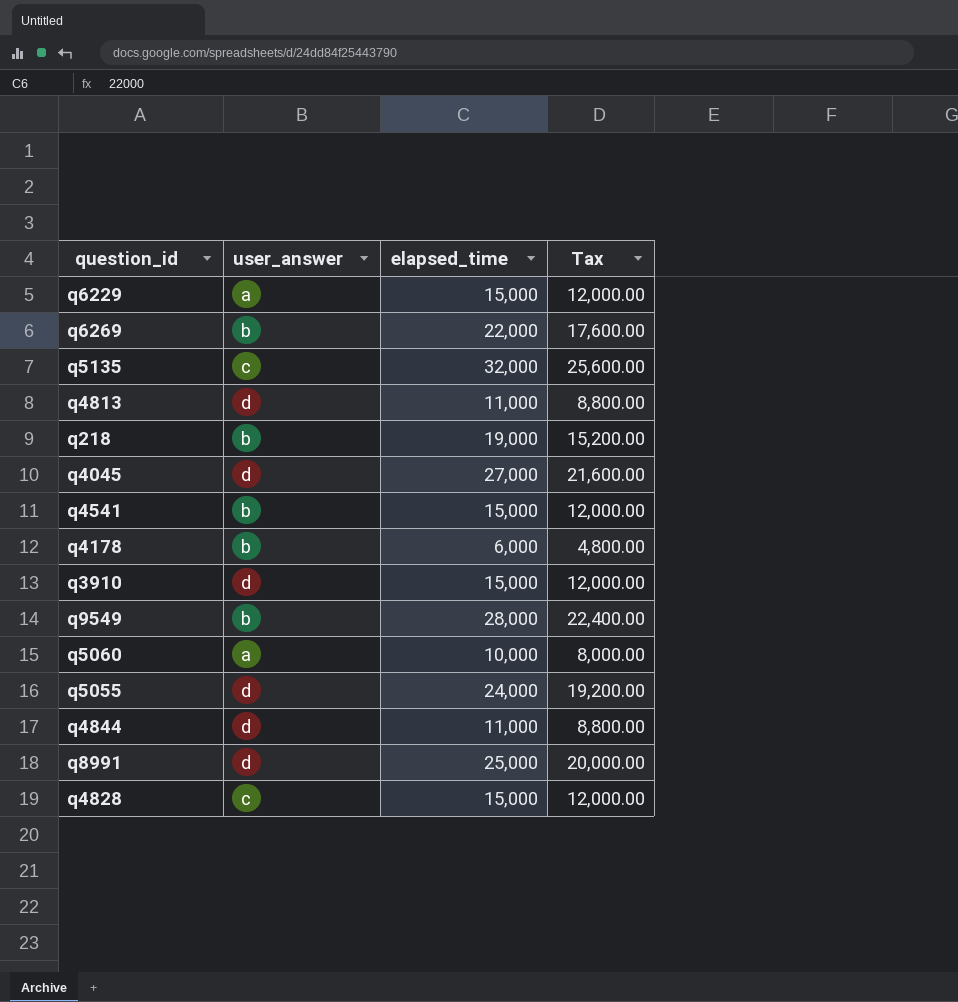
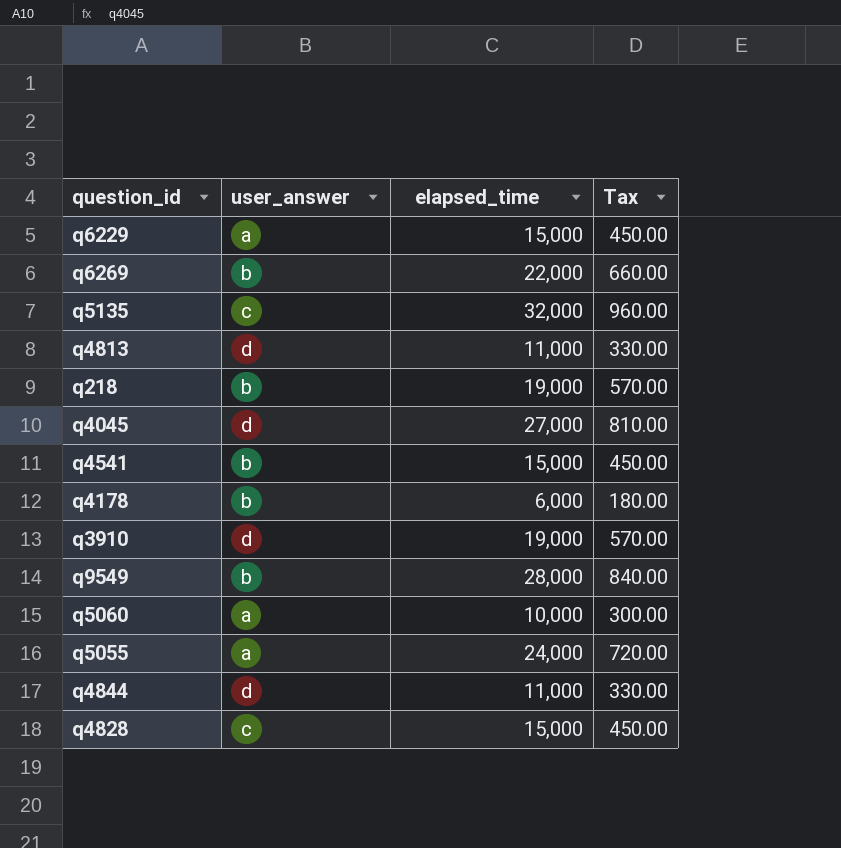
column Tax | formula: [elapsed_time] * 0.8 -> [elapsed_time] * 0.03
row q8991: d | 25,000 | 20,000.00 -> none
q3910 | elapsed_time: 15,000 -> 19,000
q5055 | user_answer: d -> a

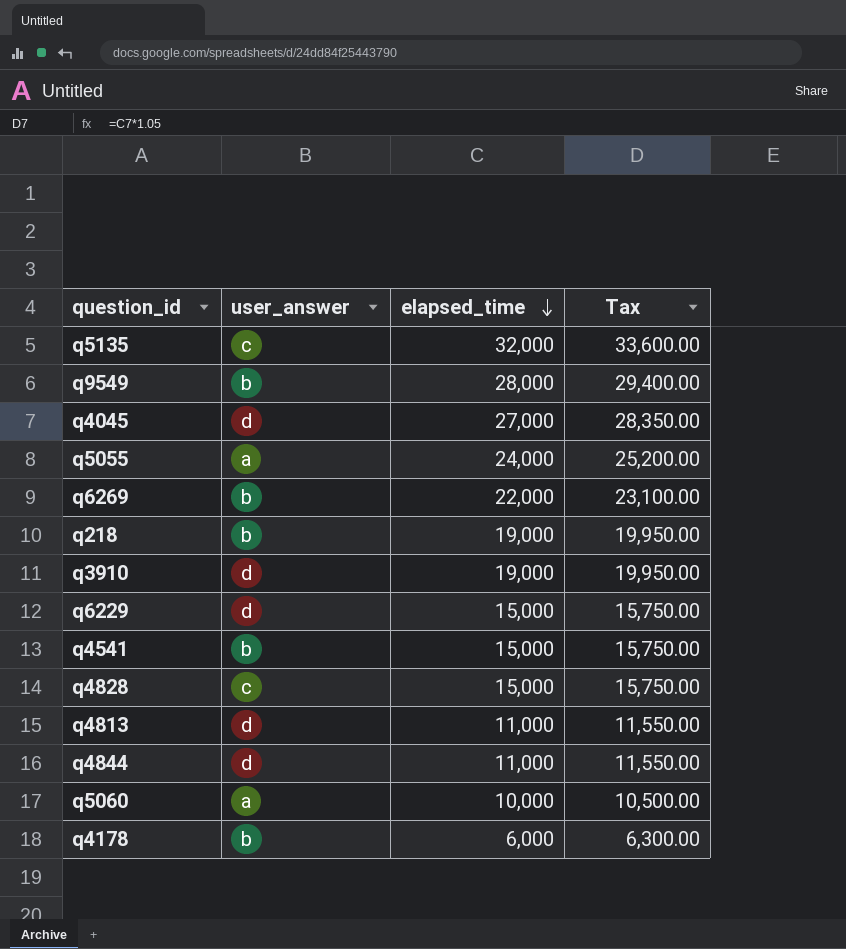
row order: none -> elapsed_time descending
column Tax | formula: [elapsed_time] * 0.03 -> [elapsed_time] * 1.05
q6229 | user_answer: a -> d

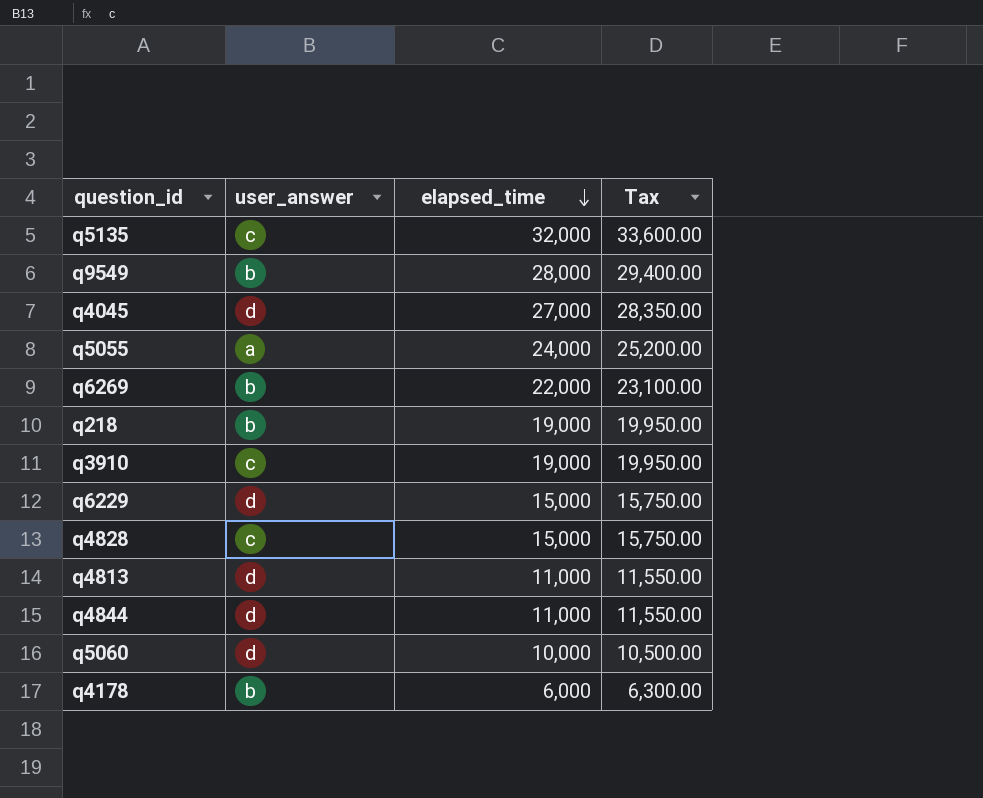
row q4541: b | 15,000 | 15,750.00 -> none
q3910 | user_answer: d -> c
q5060 | user_answer: a -> d

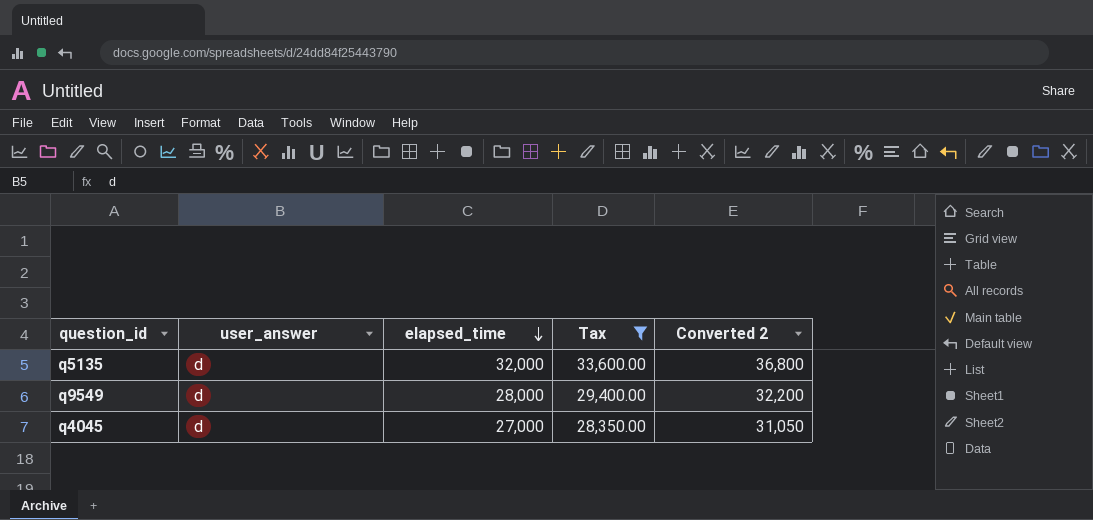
filter: none -> Tax >= 28,350.00
column Converted 2 | formula: none -> [elapsed_time] * 1.15
q5135 | user_answer: c -> d
q9549 | user_answer: b -> d

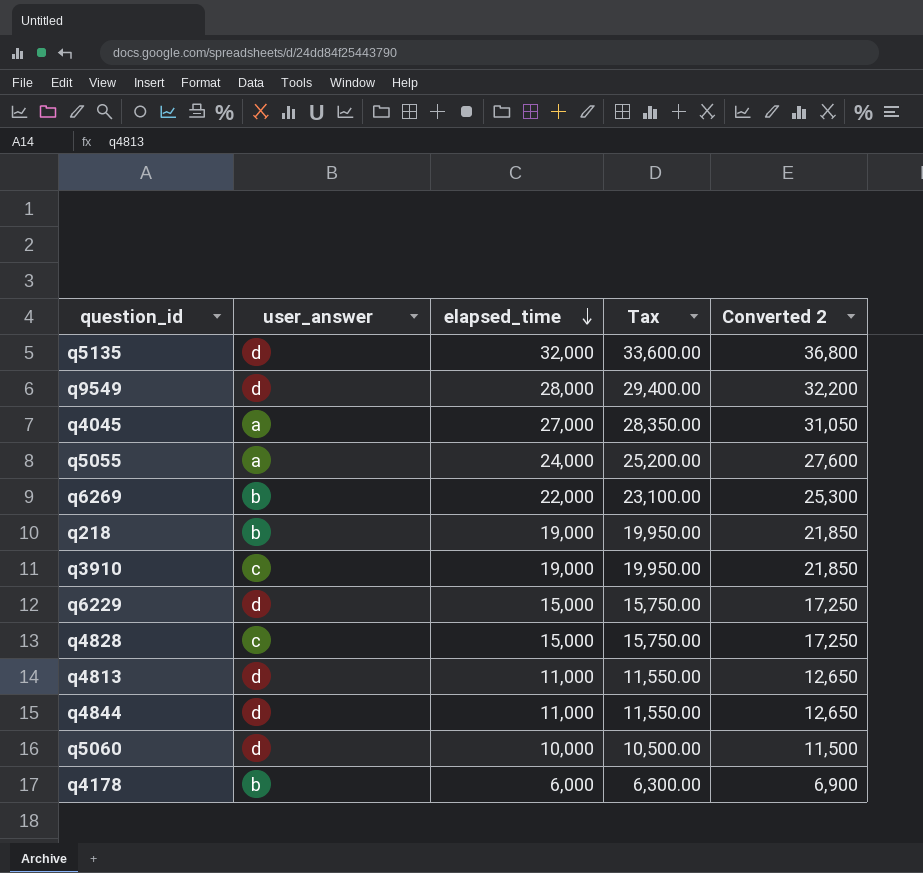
filter: Tax >= 28,350.00 -> none
q4045 | user_answer: d -> a

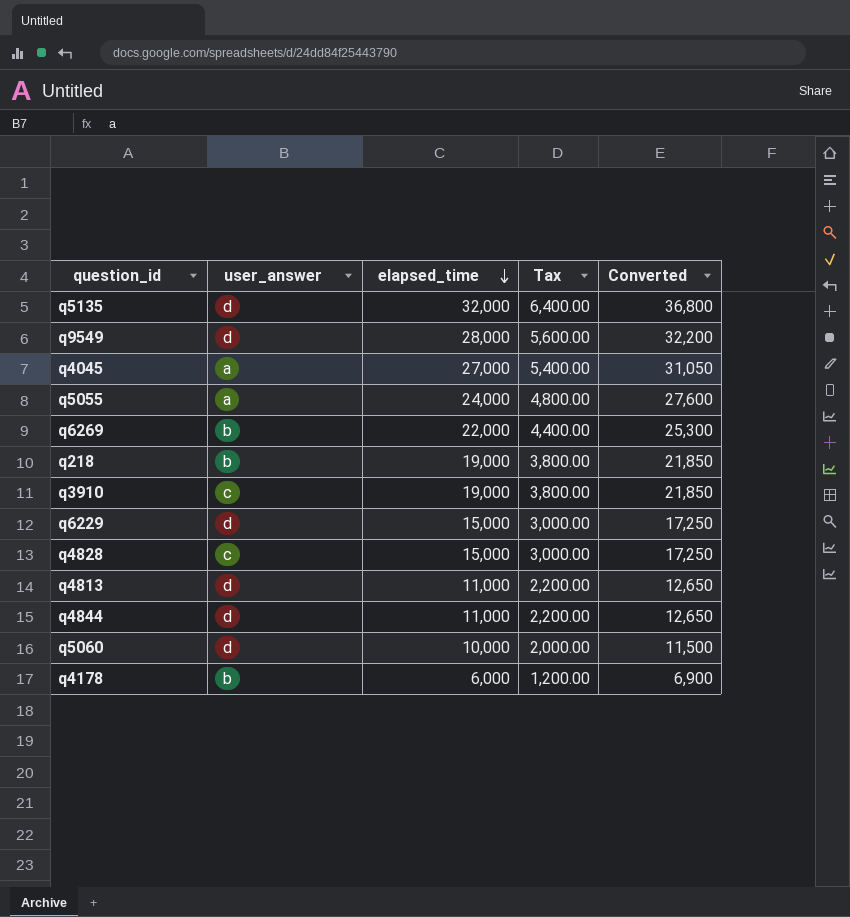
column Tax | formula: [elapsed_time] * 1.05 -> [elapsed_time] * 0.2
column name: Converted 2 -> Converted

